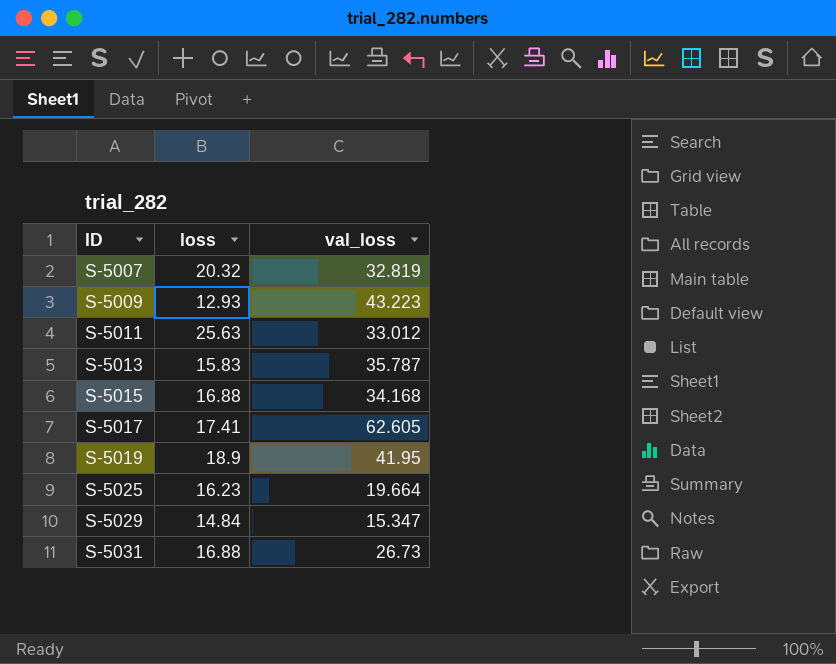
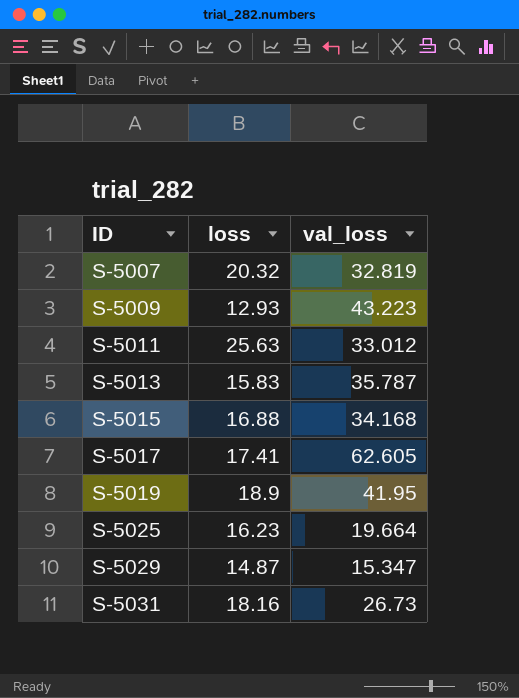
S-5029 | loss: 14.84 -> 14.87
S-5031 | loss: 16.88 -> 18.16

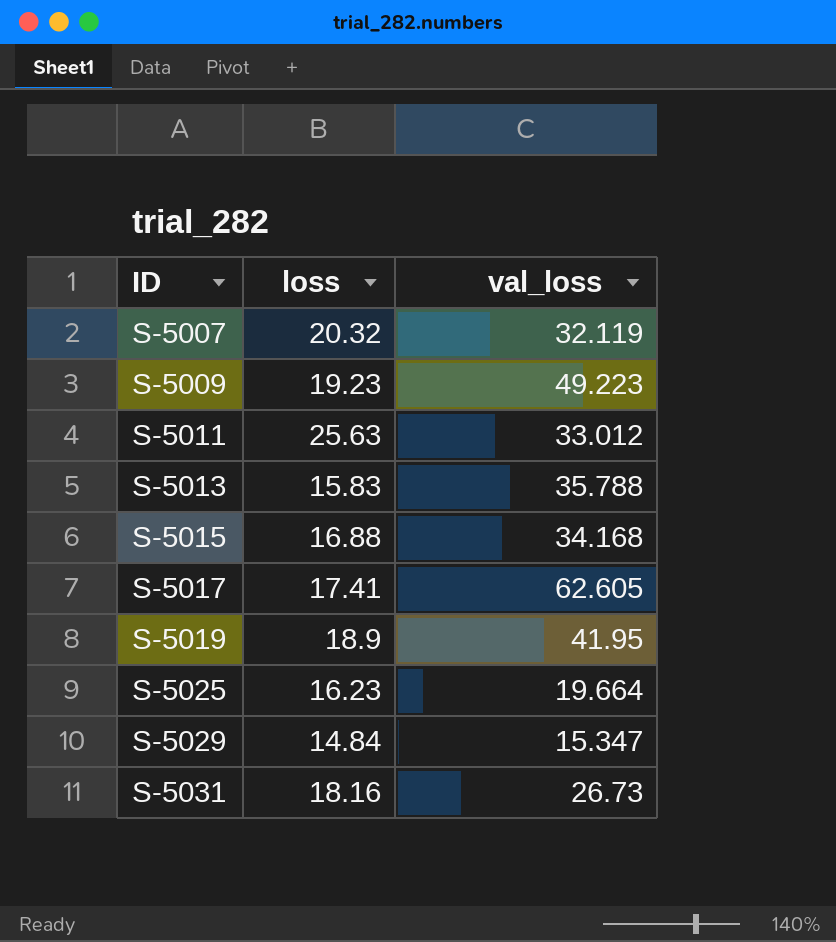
S-5007 | val_loss: 32.819 -> 32.119
S-5009 | loss: 12.93 -> 19.23
S-5009 | val_loss: 43.223 -> 49.223
S-5013 | val_loss: 35.787 -> 35.788
S-5029 | loss: 14.87 -> 14.84

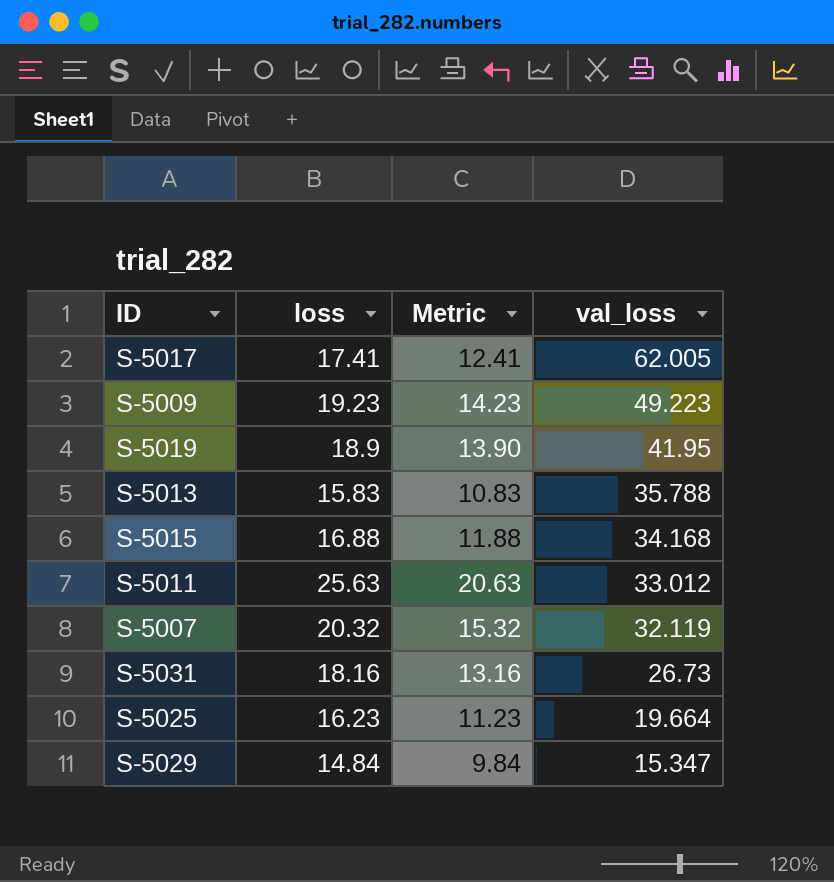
row order: ID ascending -> val_loss descending
column Metric | formula: none -> [loss] - 5
S-5017 | val_loss: 62.605 -> 62.005

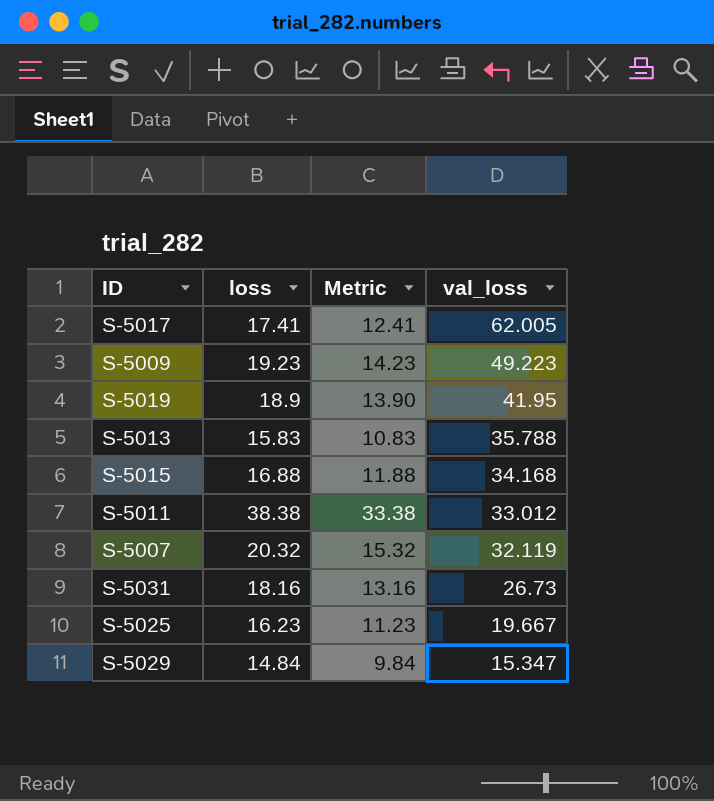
S-5011 | loss: 25.63 -> 38.38
S-5011 | Metric: 20.63 -> 33.38
S-5025 | val_loss: 19.664 -> 19.667

